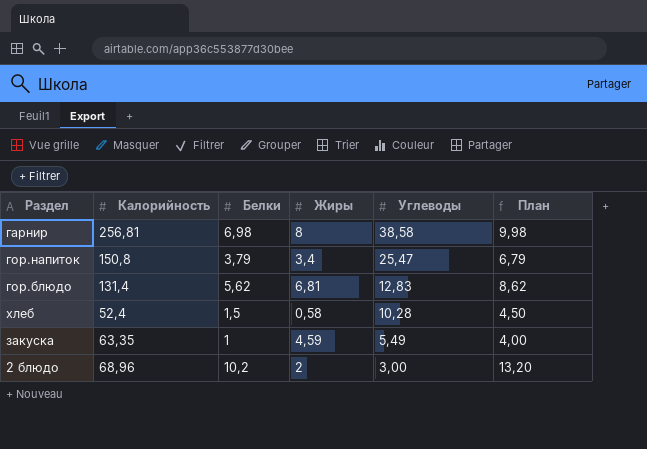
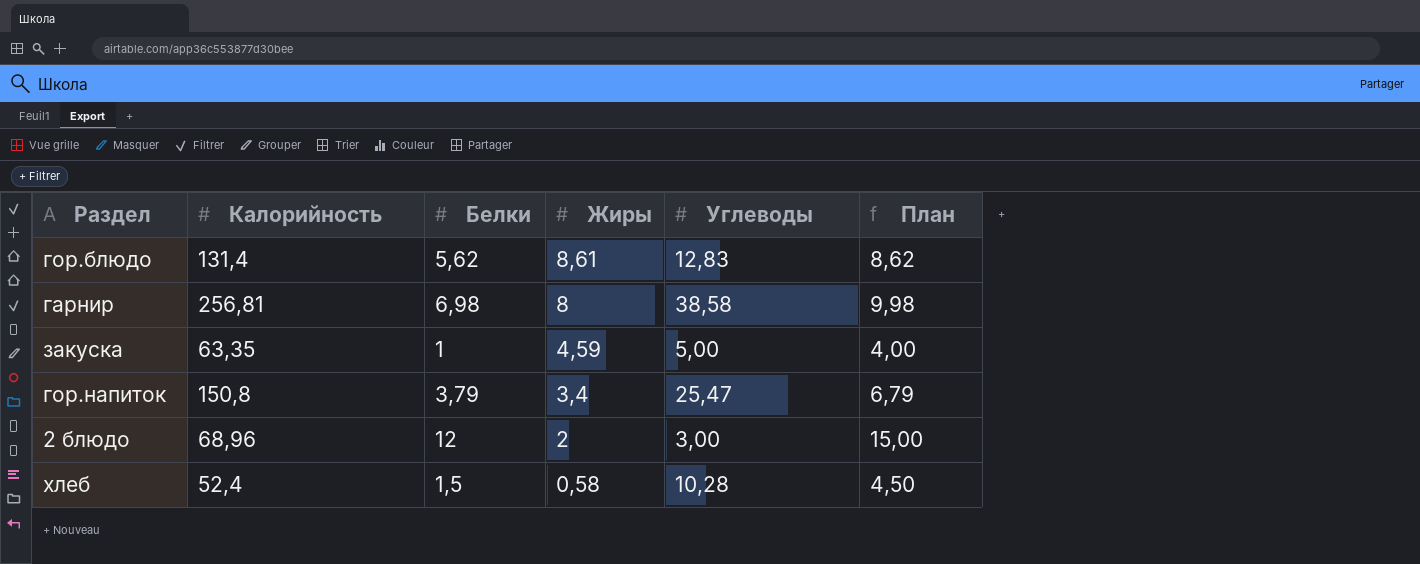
row order: Углеводы descending -> Жиры descending
гор.блюдо | Жиры: 6,81 -> 8,61
закуска | Углеводы: 5,49 -> 5,00
2 блюдо | Белки: 10,2 -> 12
2 блюдо | План: 13,20 -> 15,00

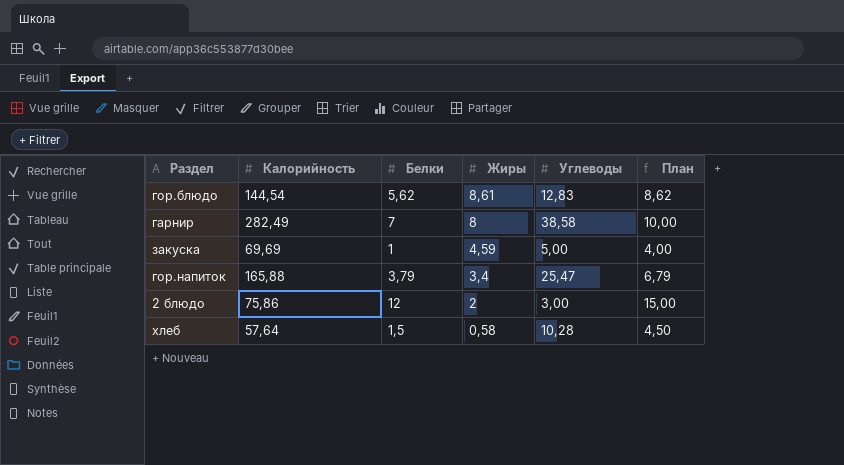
гор.блюдо | Калорийность: 131,4 -> 144,54
гарнир | Калорийность: 256,81 -> 282,49
гарнир | Белки: 6,98 -> 7
гарнир | План: 9,98 -> 10,00
закуска | Калорийность: 63,35 -> 69,69
гор.напиток | Калорийность: 150,8 -> 165,88
2 блюдо | Калорийность: 68,96 -> 75,86
хлеб | Калорийность: 52,4 -> 57,64

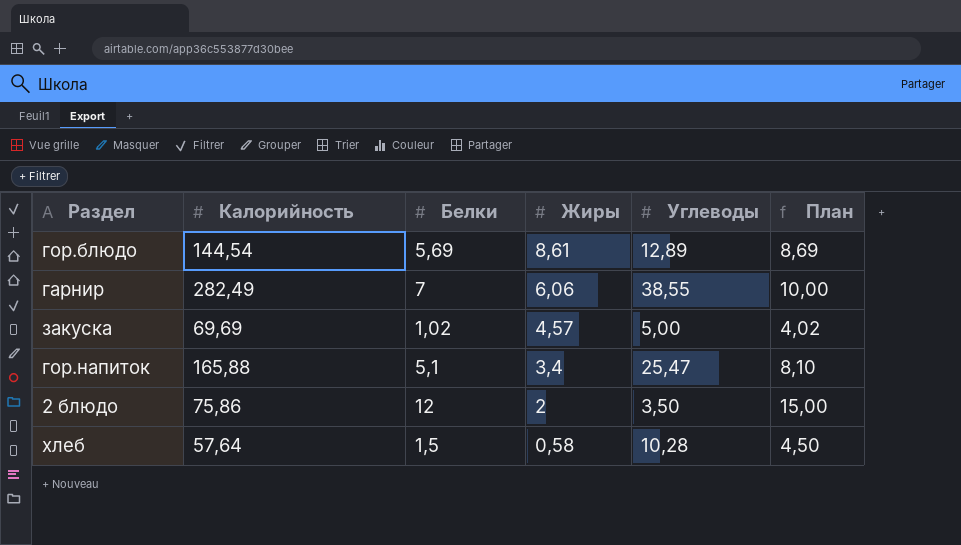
гор.блюдо | Белки: 5,62 -> 5,69
гор.блюдо | Углеводы: 12,83 -> 12,89
гор.блюдо | План: 8,62 -> 8,69
гарнир | Жиры: 8 -> 6,06
гарнир | Углеводы: 38,58 -> 38,55
закуска | Белки: 1 -> 1,02
закуска | Жиры: 4,59 -> 4,57
закуска | План: 4,00 -> 4,02
гор.напиток | Белки: 3,79 -> 5,1
гор.напиток | План: 6,79 -> 8,10
2 блюдо | Углеводы: 3,00 -> 3,50

